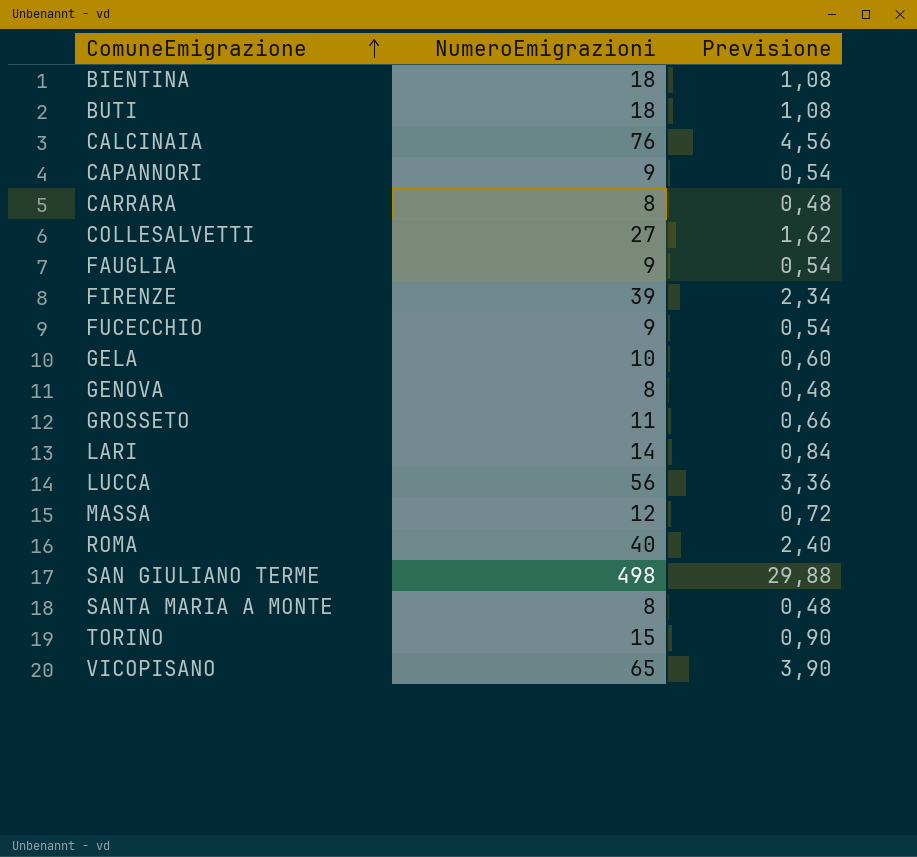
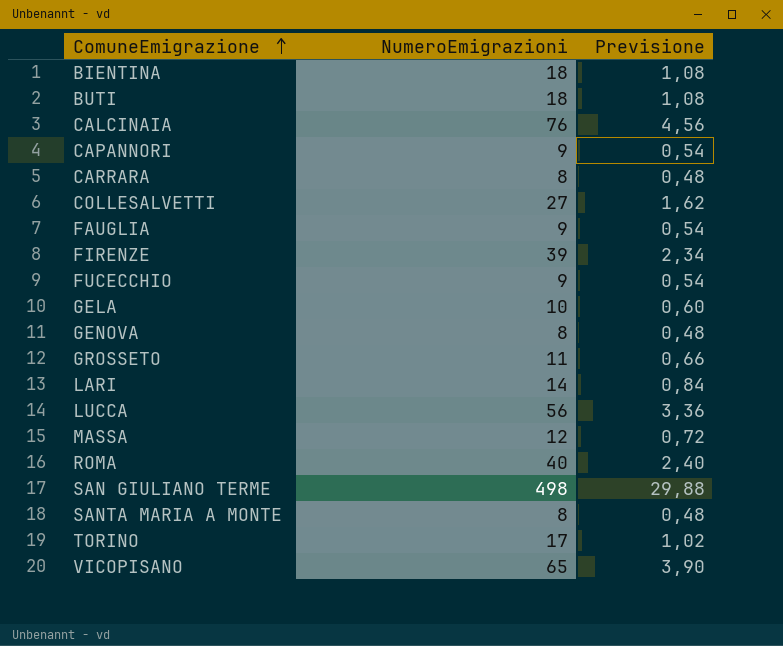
TORINO | NumeroEmigrazioni: 15 -> 17
TORINO | Previsione: 0,90 -> 1,02

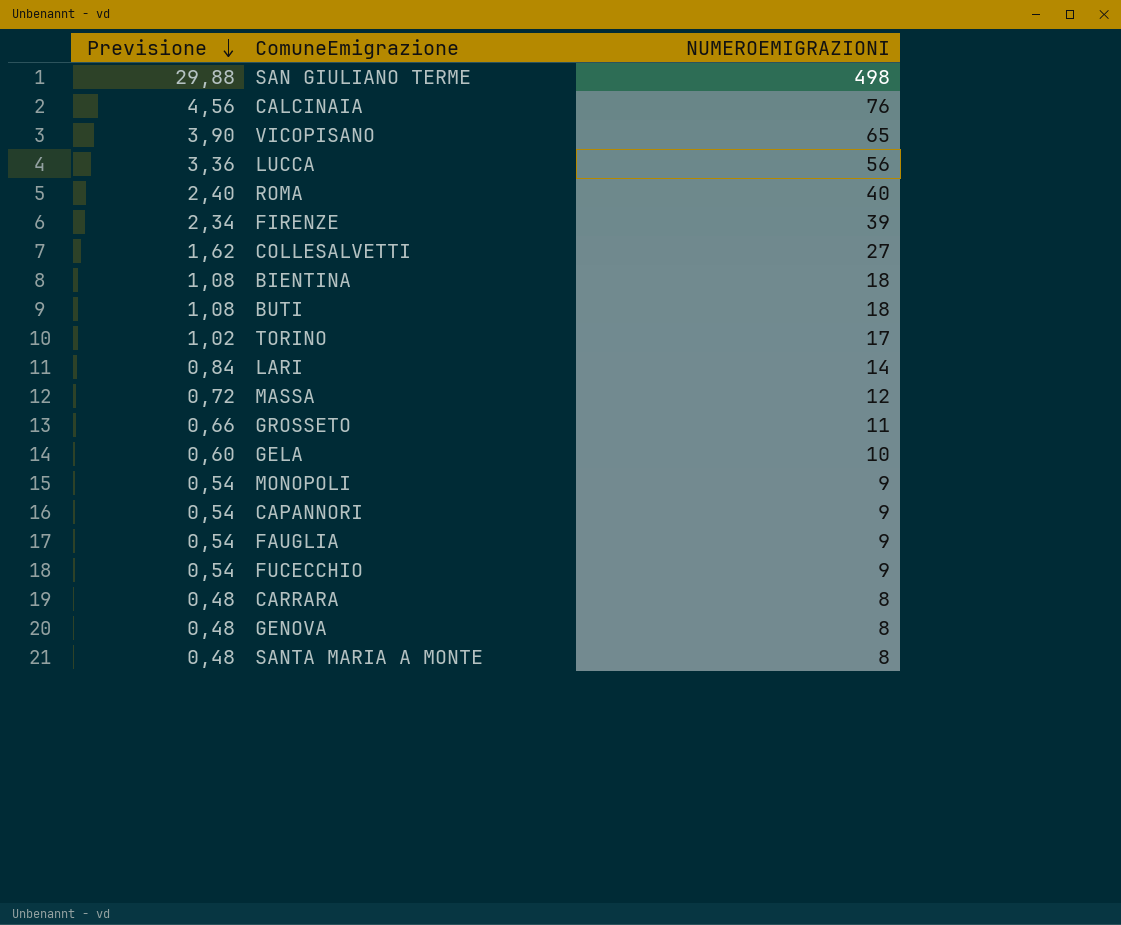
row order: ComuneEmigrazione ascending -> Previsione descending
column Previsione | position: 3 -> 1
column name: NumeroEmigrazioni -> NUMEROEMIGRAZIONI
row MONOPOLI: none -> 0,54 | 9

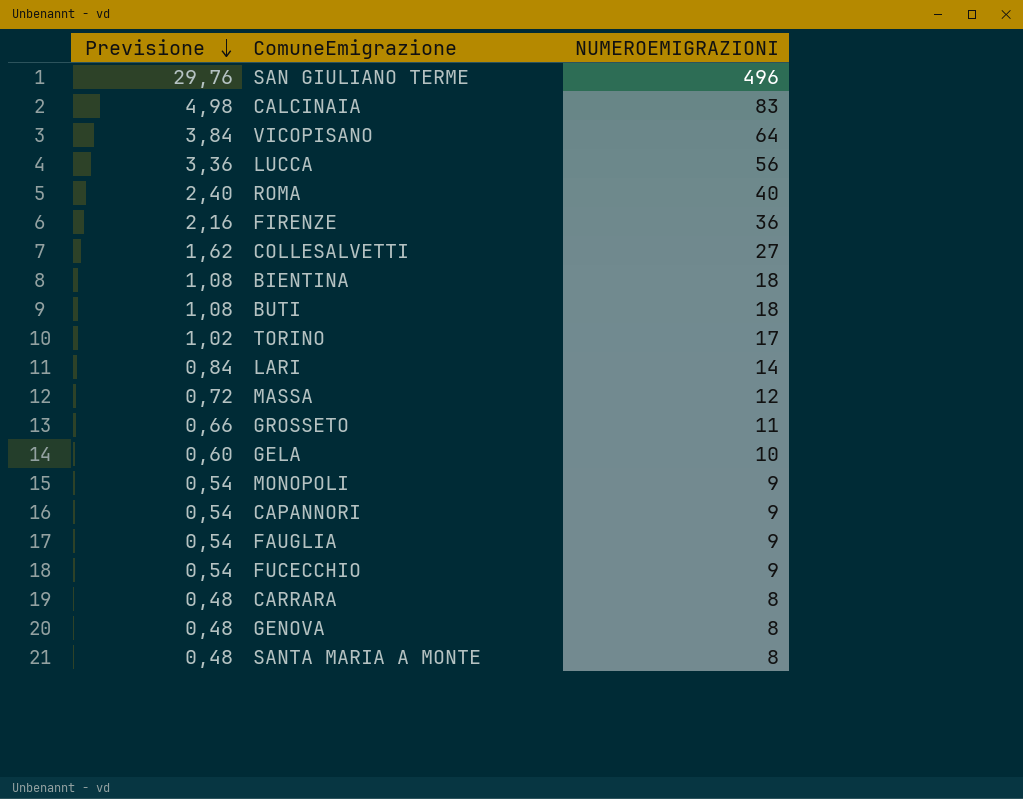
SAN GIULIANO TERME | Previsione: 29,88 -> 29,76
SAN GIULIANO TERME | NUMEROEMIGRAZIONI: 498 -> 496
CALCINAIA | Previsione: 4,56 -> 4,98
CALCINAIA | NUMEROEMIGRAZIONI: 76 -> 83
VICOPISANO | Previsione: 3,90 -> 3,84
VICOPISANO | NUMEROEMIGRAZIONI: 65 -> 64
FIRENZE | Previsione: 2,34 -> 2,16
FIRENZE | NUMEROEMIGRAZIONI: 39 -> 36

